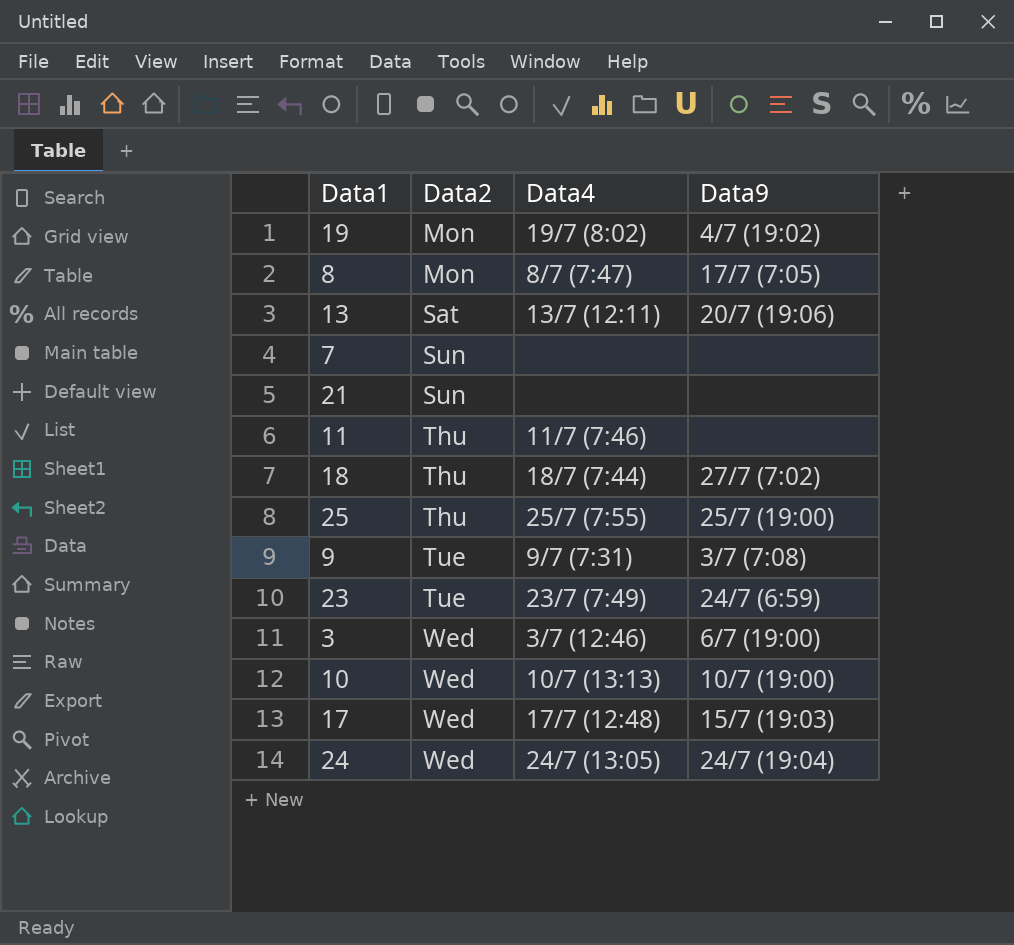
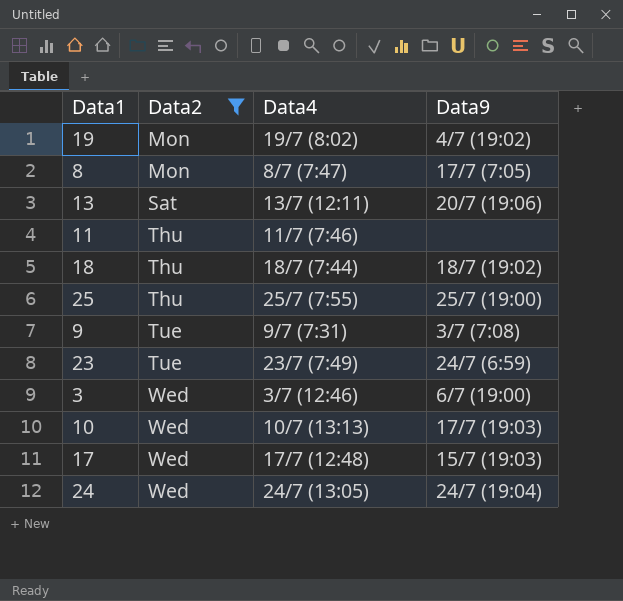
filter: none -> Data2 != Sun
18 | Data9: 27/7 (7:02) -> 18/7 (19:02)
10 | Data9: 10/7 (19:00) -> 17/7 (19:03)

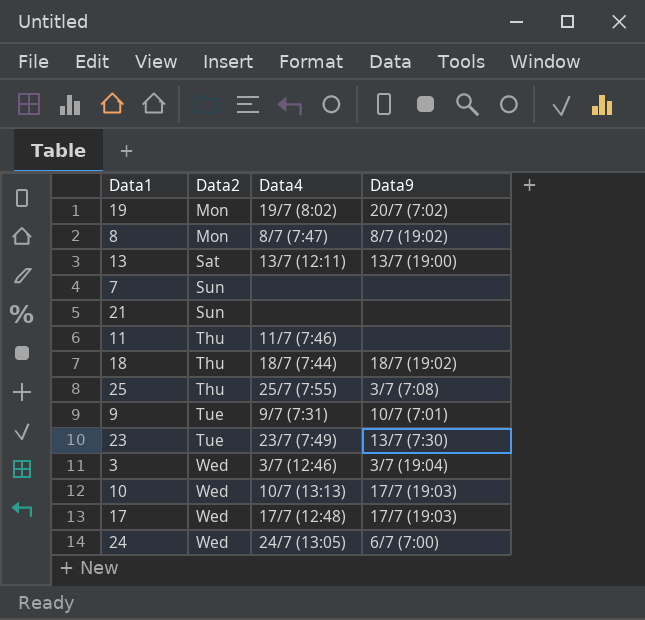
filter: Data2 != Sun -> none
19 | Data9: 4/7 (19:02) -> 20/7 (7:02)
8 | Data9: 17/7 (7:05) -> 8/7 (19:02)
13 | Data9: 20/7 (19:06) -> 13/7 (19:00)
25 | Data9: 25/7 (19:00) -> 3/7 (7:08)
9 | Data9: 3/7 (7:08) -> 10/7 (7:01)
23 | Data9: 24/7 (6:59) -> 13/7 (7:30)
3 | Data9: 6/7 (19:00) -> 3/7 (19:04)
17 | Data9: 15/7 (19:03) -> 17/7 (19:03)
24 | Data9: 24/7 (19:04) -> 6/7 (7:00)

